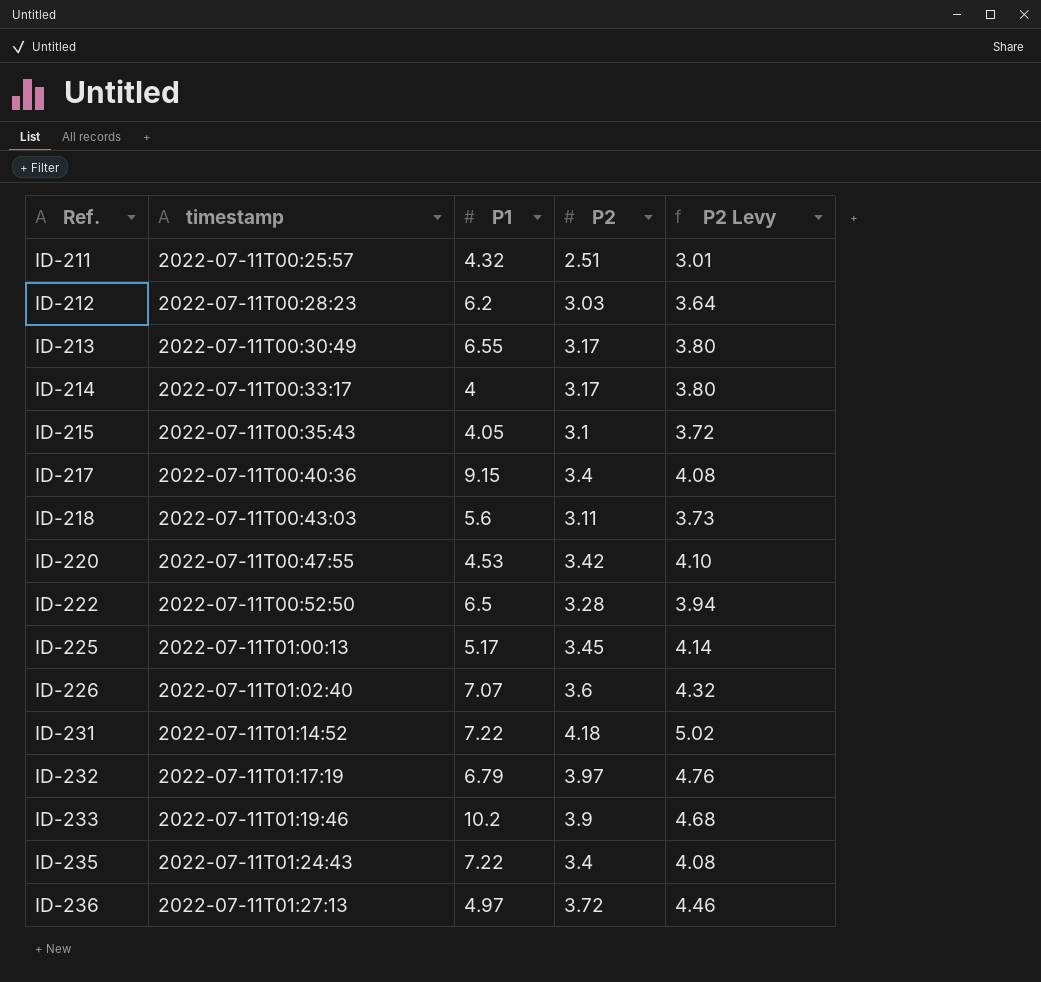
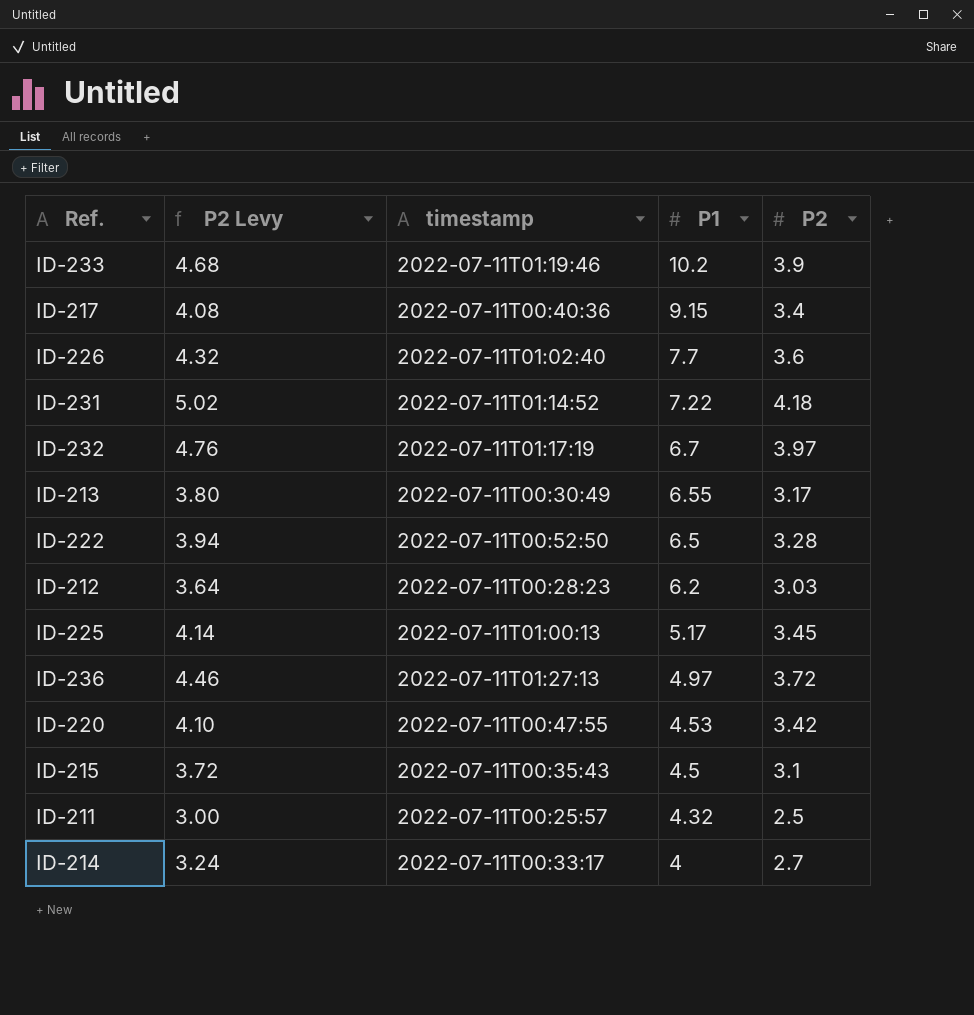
row order: Ref. ascending -> P1 descending
column P2 Levy | position: 5 -> 2
row ID-218: 2022-07-11T00:43:03 | 5.6 | 3.11 | 3.73 -> none
row ID-235: 2022-07-11T01:24:43 | 7.22 | 3.4 | 4.08 -> none
ID-226 | P1: 7.07 -> 7.7
ID-232 | P1: 6.79 -> 6.7
ID-215 | P1: 4.05 -> 4.5
ID-211 | P2 Levy: 3.01 -> 3.00
ID-211 | P2: 2.51 -> 2.5
ID-214 | P2 Levy: 3.80 -> 3.24
ID-214 | P2: 3.17 -> 2.7

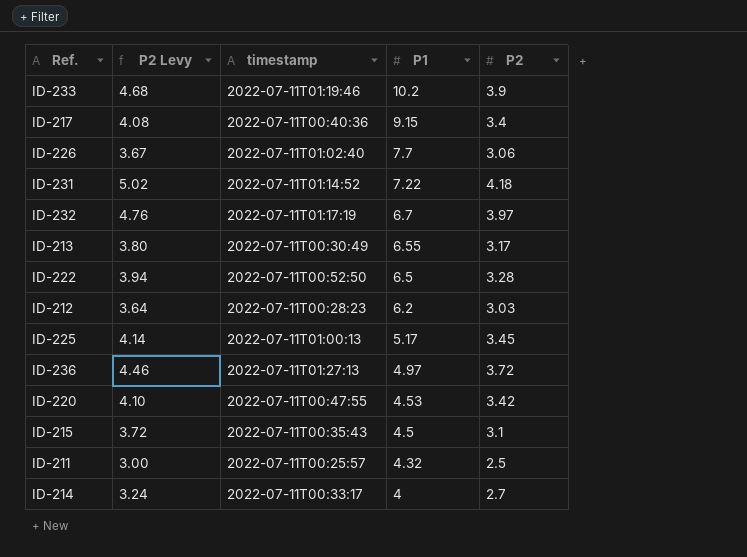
ID-226 | P2 Levy: 4.32 -> 3.67
ID-226 | P2: 3.6 -> 3.06

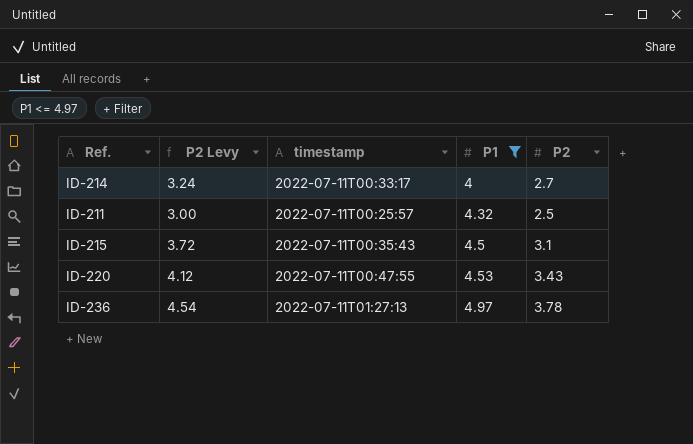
filter: none -> P1 <= 4.97
row order: P1 descending -> P1 ascending
ID-220 | P2 Levy: 4.10 -> 4.12
ID-220 | P2: 3.42 -> 3.43
ID-236 | P2 Levy: 4.46 -> 4.54
ID-236 | P2: 3.72 -> 3.78

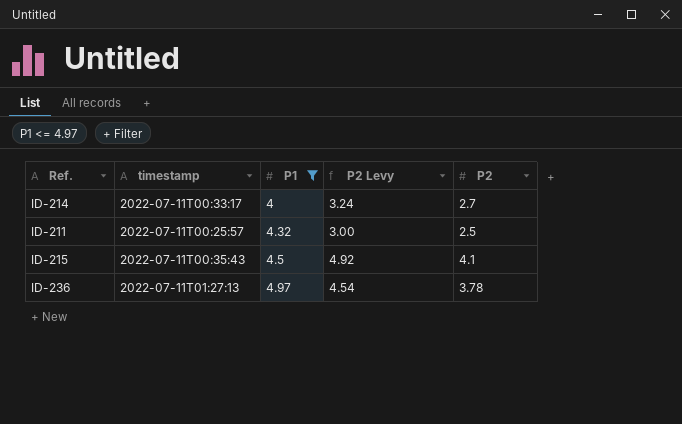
column P2 Levy | position: 2 -> 4
row ID-220: 4.12 | 2022-07-11T00:47:55 | 4.53 | 3.43 -> none
ID-215 | P2 Levy: 3.72 -> 4.92
ID-215 | P2: 3.1 -> 4.1

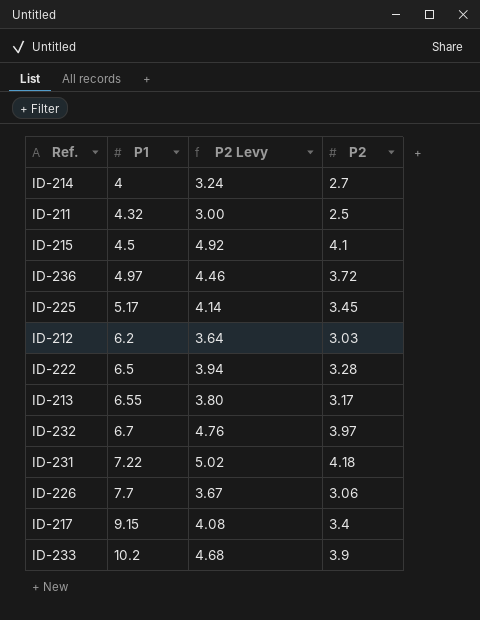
filter: P1 <= 4.97 -> none
column timestamp | position: 2 -> none
ID-236 | P2 Levy: 4.54 -> 4.46
ID-236 | P2: 3.78 -> 3.72

